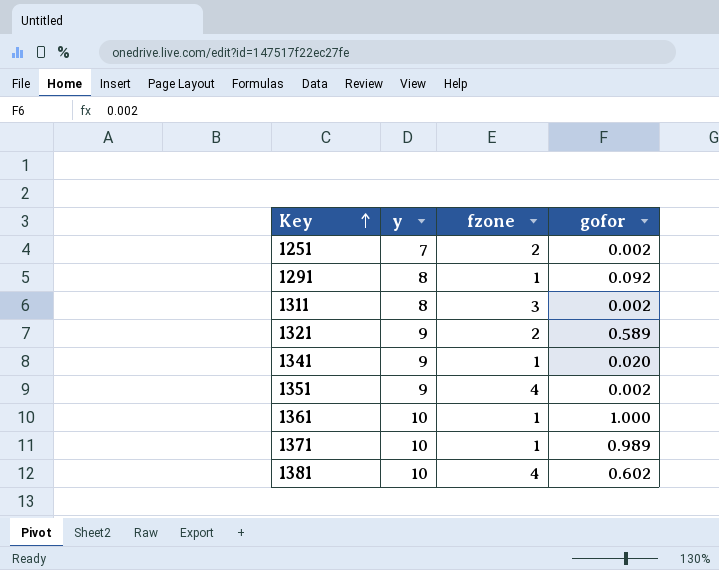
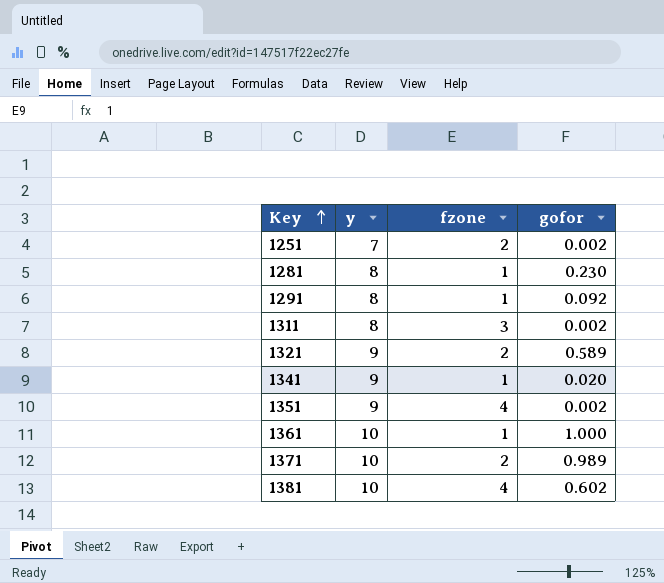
row 1281: none -> 8 | 1 | 0.230
1371 | fzone: 1 -> 2

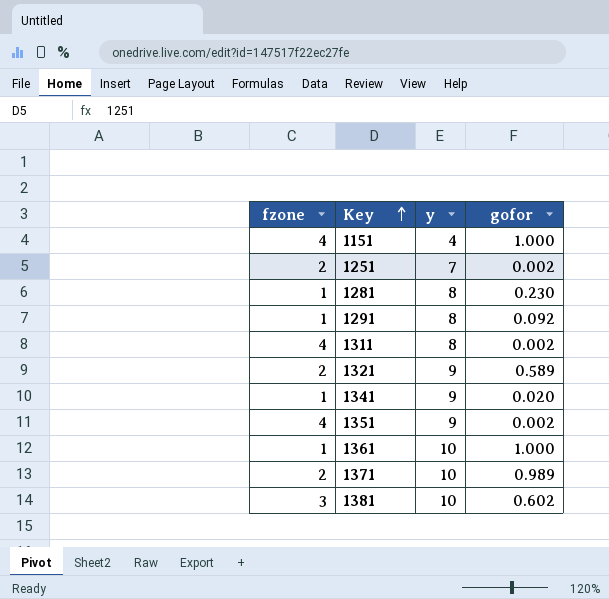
column fzone | position: 3 -> 1
row 1151: none -> 4 | 4 | 1.000
1311 | fzone: 3 -> 4
1381 | fzone: 4 -> 3

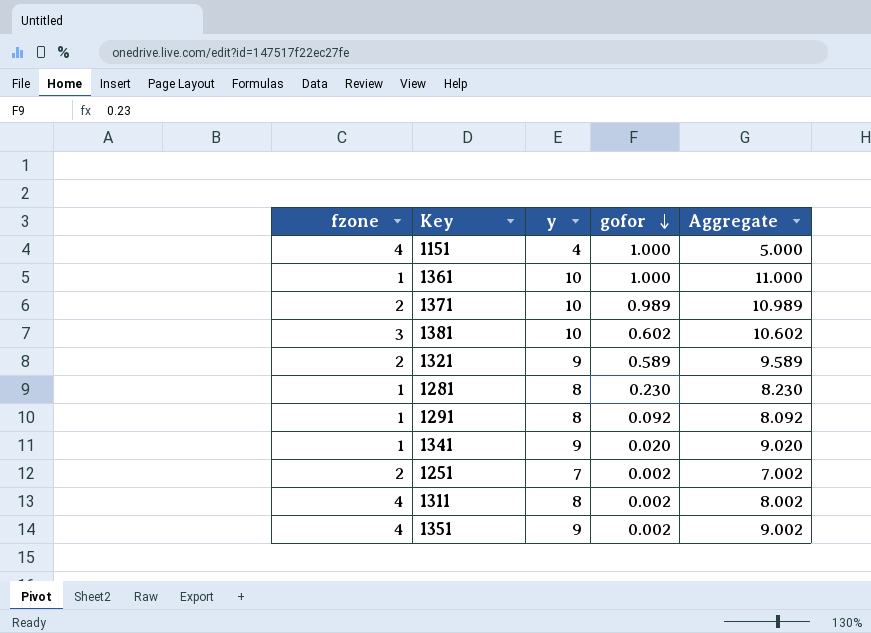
row order: Key ascending -> gofor descending
column Aggregate | formula: none -> [y] + [gofor]

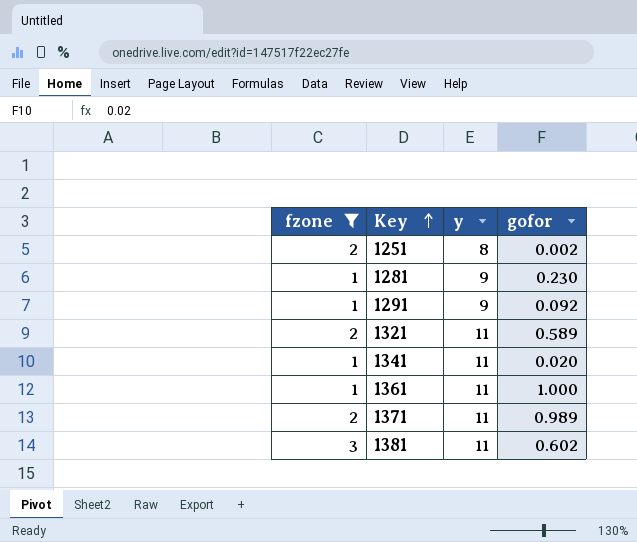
filter: none -> fzone != 4
row order: gofor descending -> Key ascending
column Aggregate | formula: [y] + [gofor] -> none
1251 | y: 7 -> 8
1281 | y: 8 -> 9
1291 | y: 8 -> 9
1321 | y: 9 -> 11
1341 | y: 9 -> 11
1361 | y: 10 -> 11
1371 | y: 10 -> 11
1381 | y: 10 -> 11

